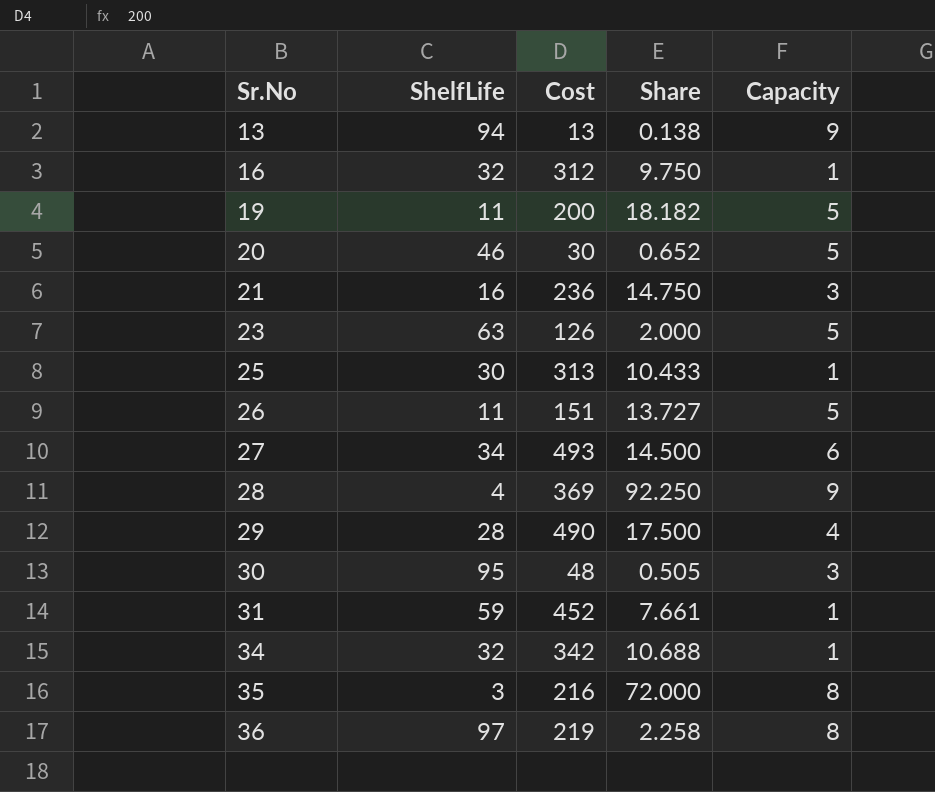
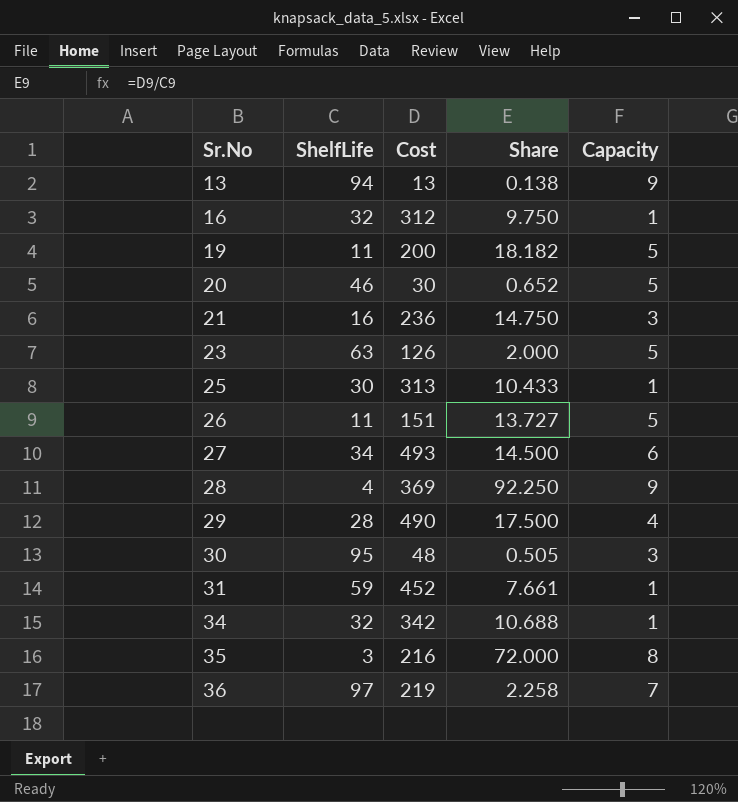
36 | Capacity: 8 -> 7

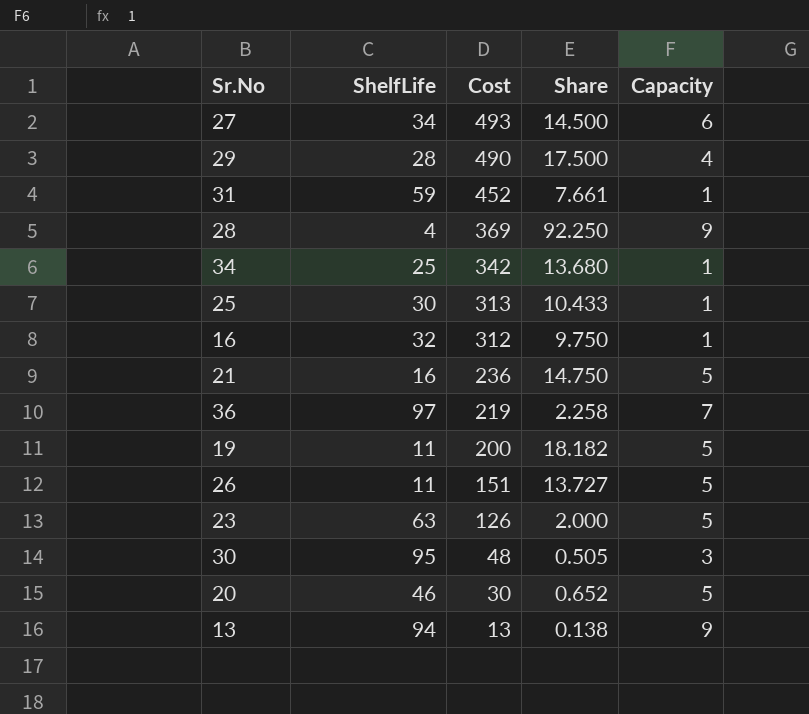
row order: Sr.No ascending -> Cost descending
row 35: 3 | 216 | 72.000 | 8 -> none
34 | ShelfLife: 32 -> 25
34 | Share: 10.688 -> 13.680
21 | Capacity: 3 -> 5

